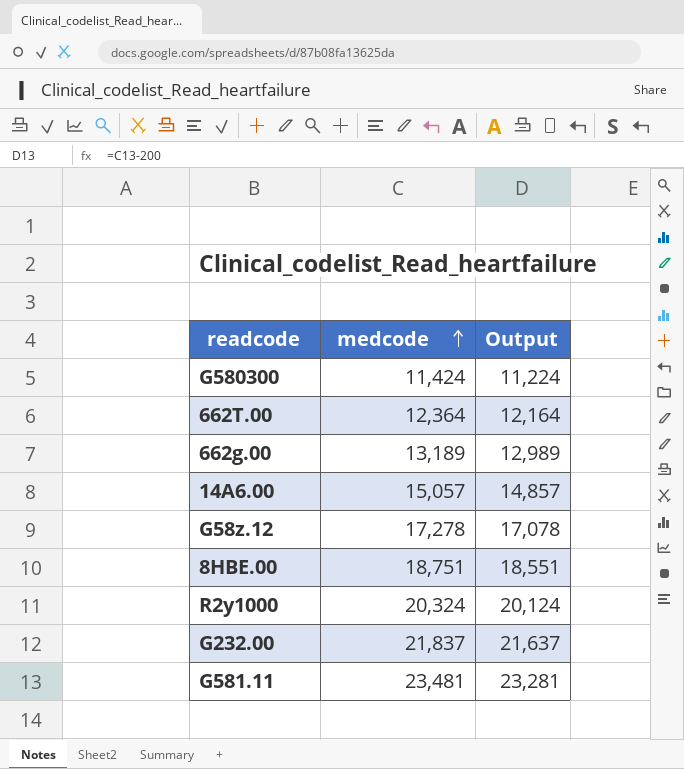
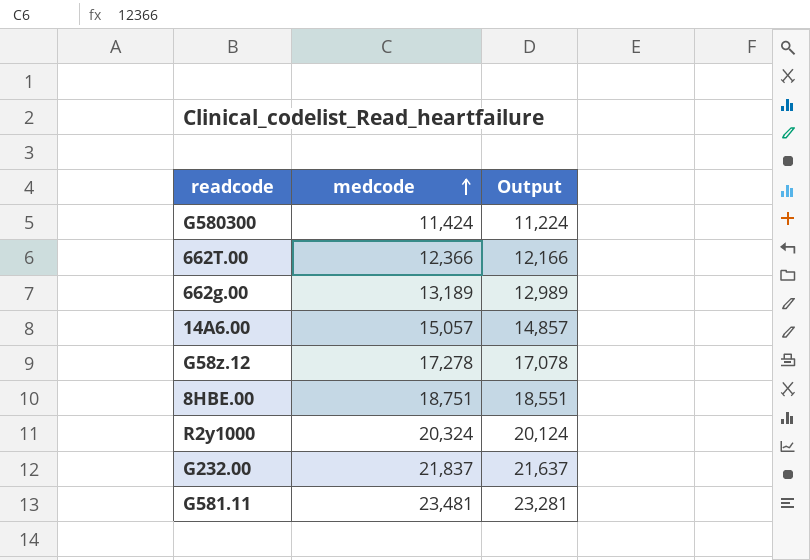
662T.00 | medcode: 12,364 -> 12,366
662T.00 | Output: 12,164 -> 12,166

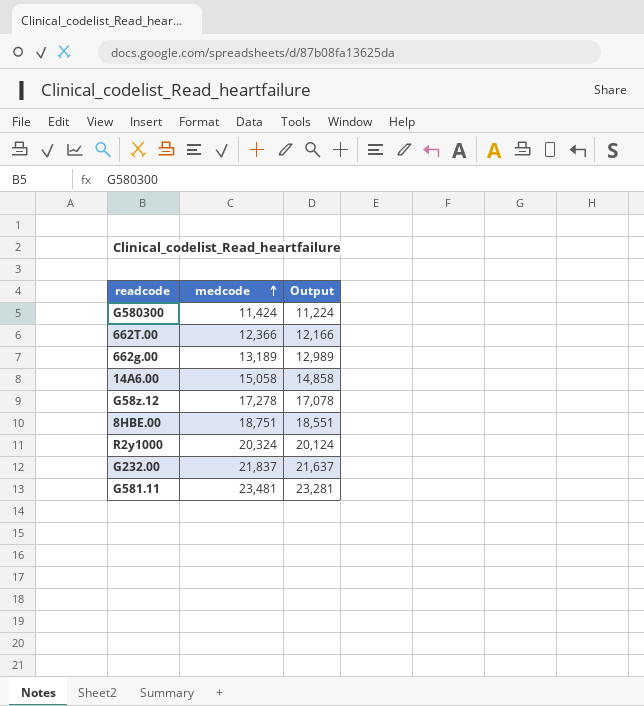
14A6.00 | medcode: 15,057 -> 15,058
14A6.00 | Output: 14,857 -> 14,858

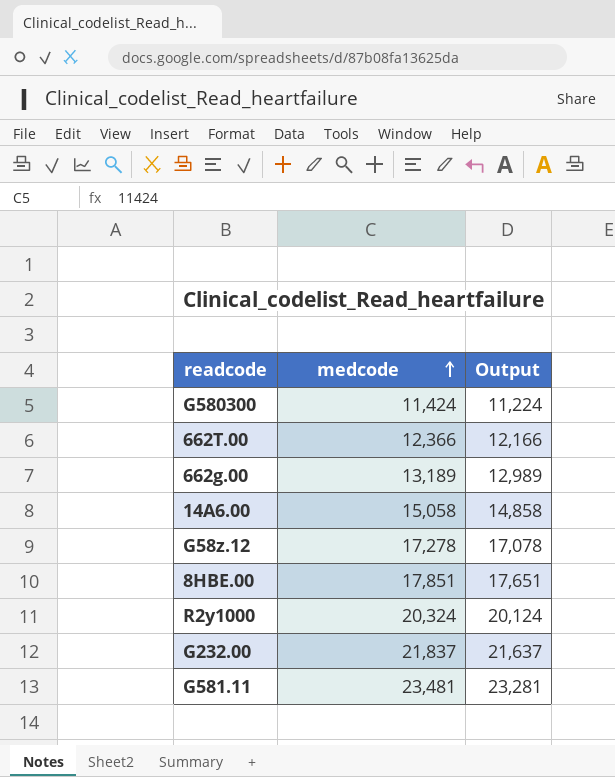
8HBE.00 | medcode: 18,751 -> 17,851
8HBE.00 | Output: 18,551 -> 17,651

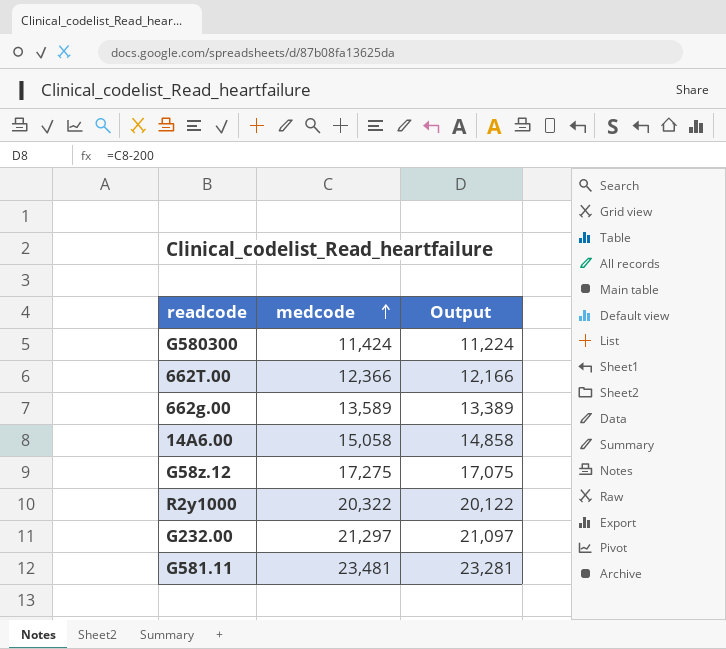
row 8HBE.00: 17,851 | 17,651 -> none
662g.00 | medcode: 13,189 -> 13,589
662g.00 | Output: 12,989 -> 13,389
G58z.12 | medcode: 17,278 -> 17,275
G58z.12 | Output: 17,078 -> 17,075
R2y1000 | medcode: 20,324 -> 20,322
R2y1000 | Output: 20,124 -> 20,122
G232.00 | medcode: 21,837 -> 21,297
G232.00 | Output: 21,637 -> 21,097

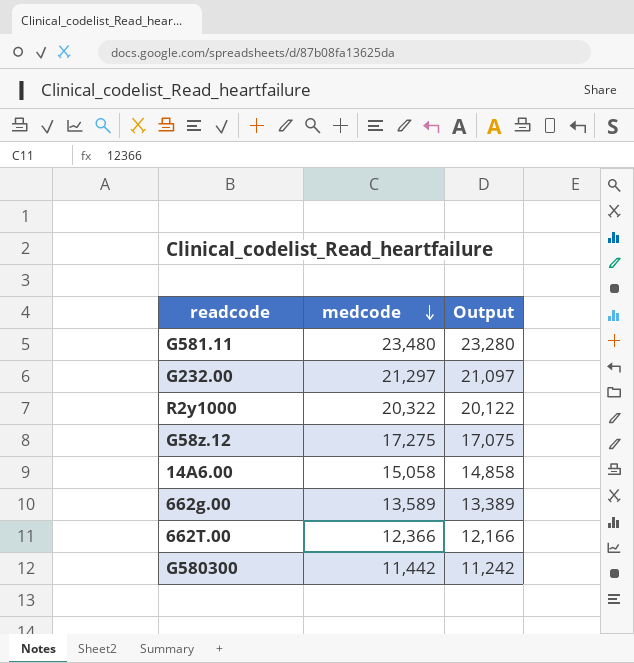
row order: medcode ascending -> medcode descending
G581.11 | medcode: 23,481 -> 23,480
G581.11 | Output: 23,281 -> 23,280
G580300 | medcode: 11,424 -> 11,442
G580300 | Output: 11,224 -> 11,242

